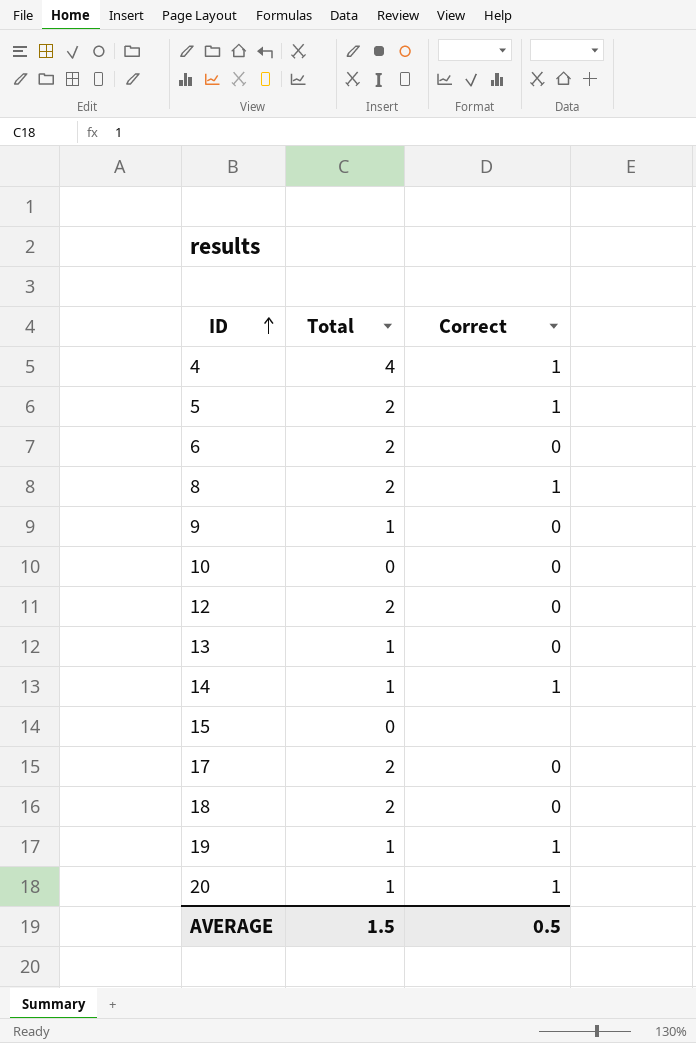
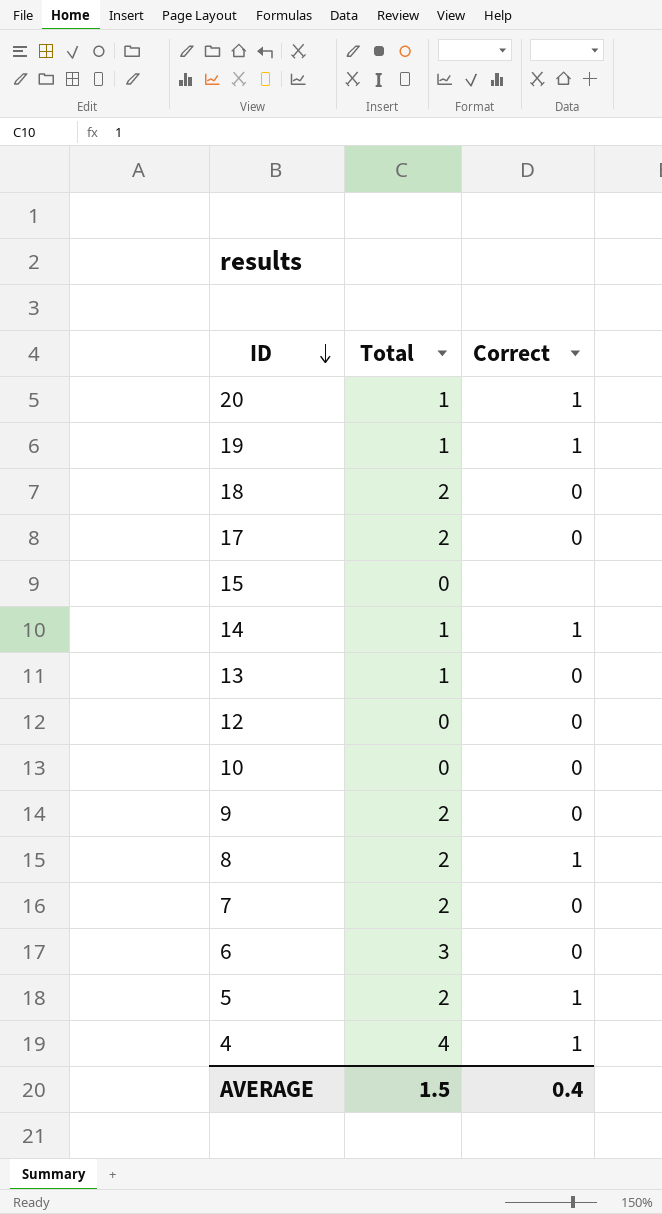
row order: ID ascending -> ID descending
12 | Total: 2 -> 0
9 | Total: 1 -> 2
row 7: none -> 2 | 0
6 | Total: 2 -> 3
AVERAGE | Correct: 0.5 -> 0.4

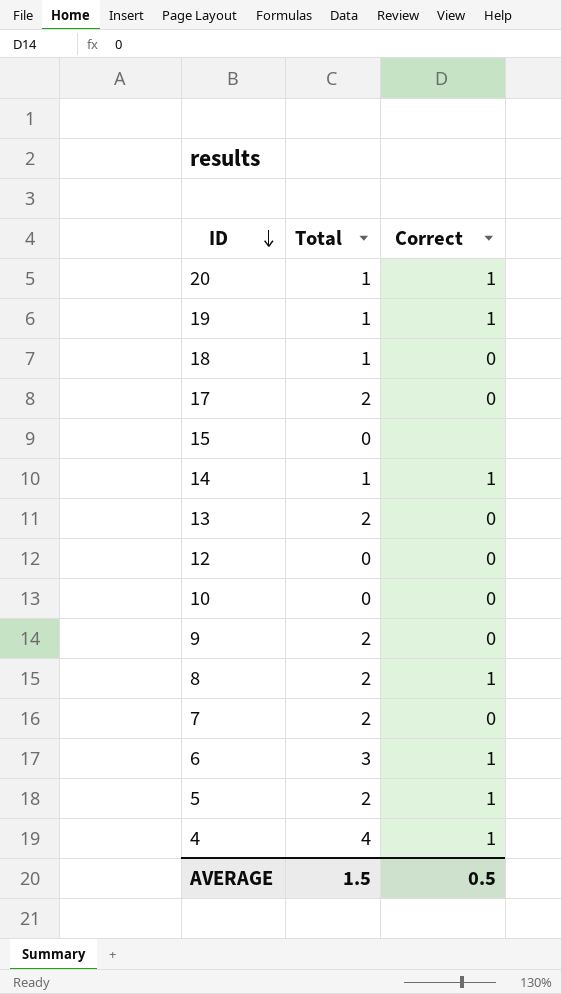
18 | Total: 2 -> 1
13 | Total: 1 -> 2
6 | Correct: 0 -> 1
AVERAGE | Correct: 0.4 -> 0.5

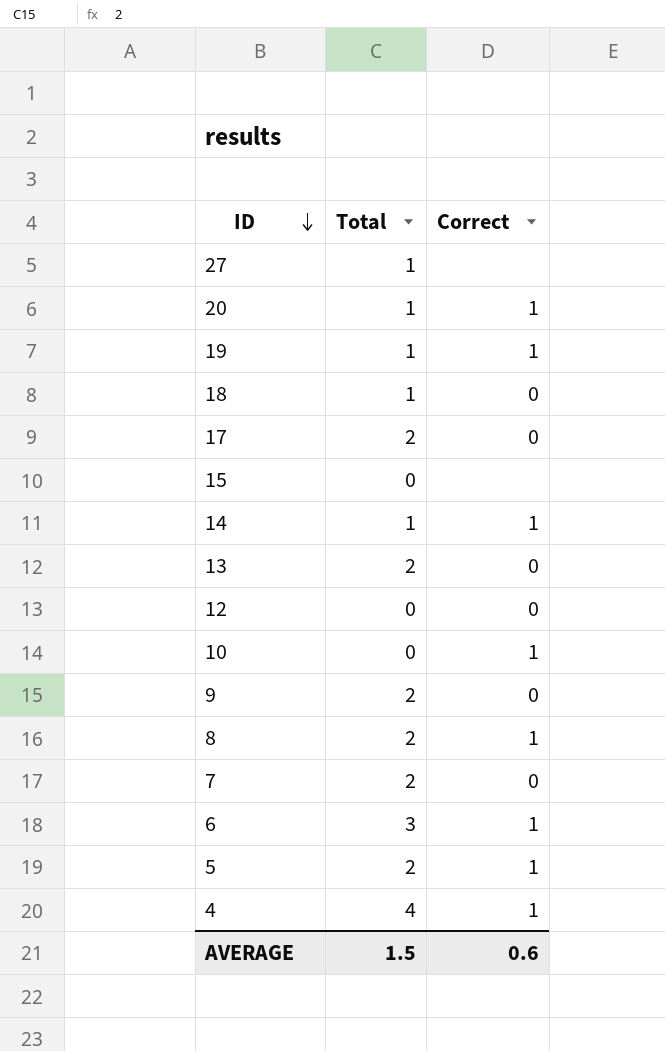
row 27: none -> 1 | none
10 | Correct: 0 -> 1
AVERAGE | Correct: 0.5 -> 0.6

